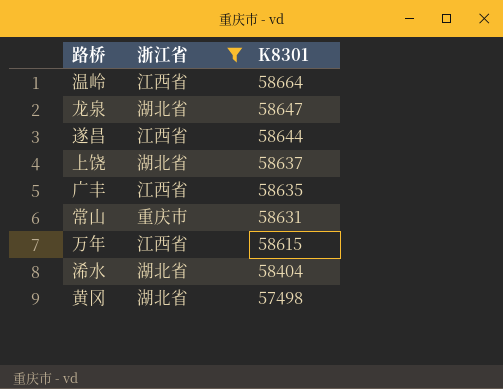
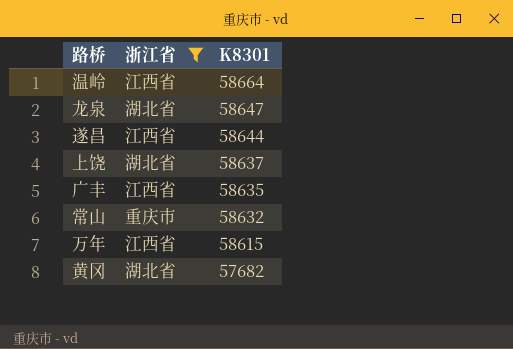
row 浠水: 湖北省 | 58404 -> none
常山 | K8301: 58631 -> 58632
黄冈 | K8301: 57498 -> 57682

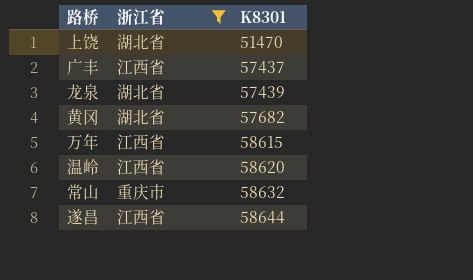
row order: K8301 descending -> K8301 ascending
上饶 | K8301: 58637 -> 51470
广丰 | K8301: 58635 -> 57437
龙泉 | K8301: 58647 -> 57439
温岭 | K8301: 58664 -> 58620

